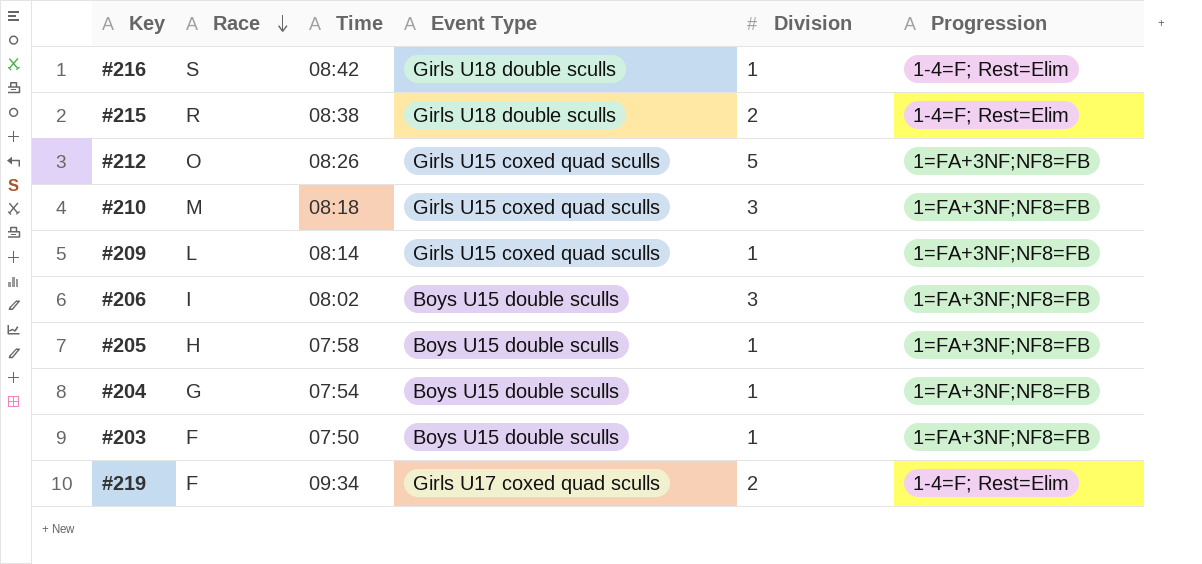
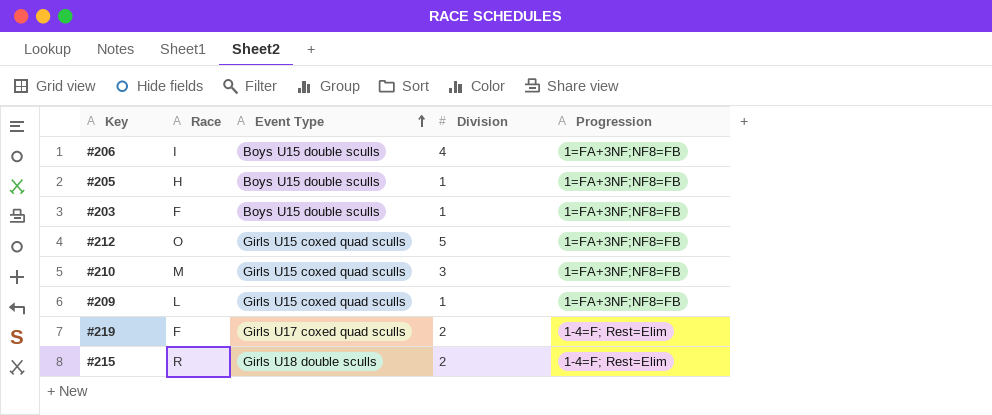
row order: Race descending -> Event Type ascending
column Time | position: 3 -> none
row #216: S | 08:42 | Girls U18 double sculls | 1 | 1-4=F; Rest=Elim -> none
row #204: G | 07:54 | Boys U15 double sculls | 1 | 1=FA+3NF;NF8=FB -> none
#206 | Division: 3 -> 4

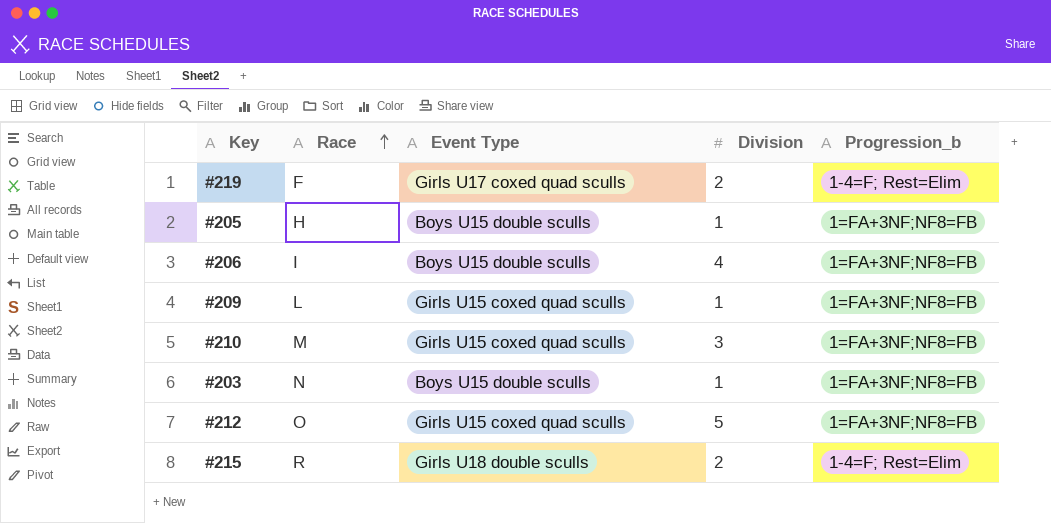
row order: Event Type ascending -> Race ascending
column name: Progression -> Progression_b
#203 | Race: F -> N

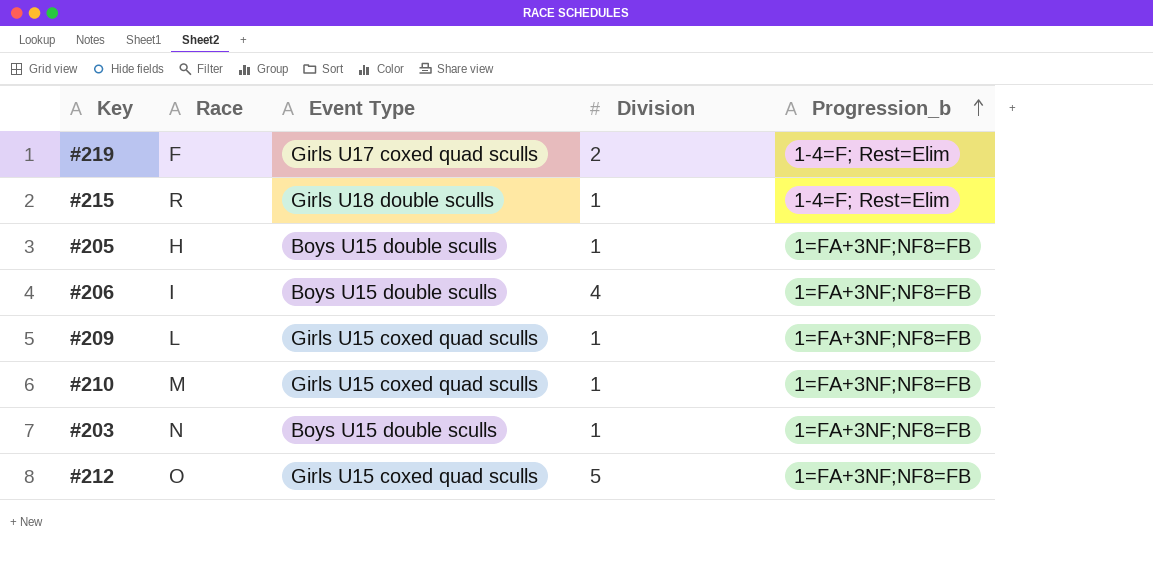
row order: Race ascending -> Progression_b ascending
#215 | Division: 2 -> 1
#210 | Division: 3 -> 1

